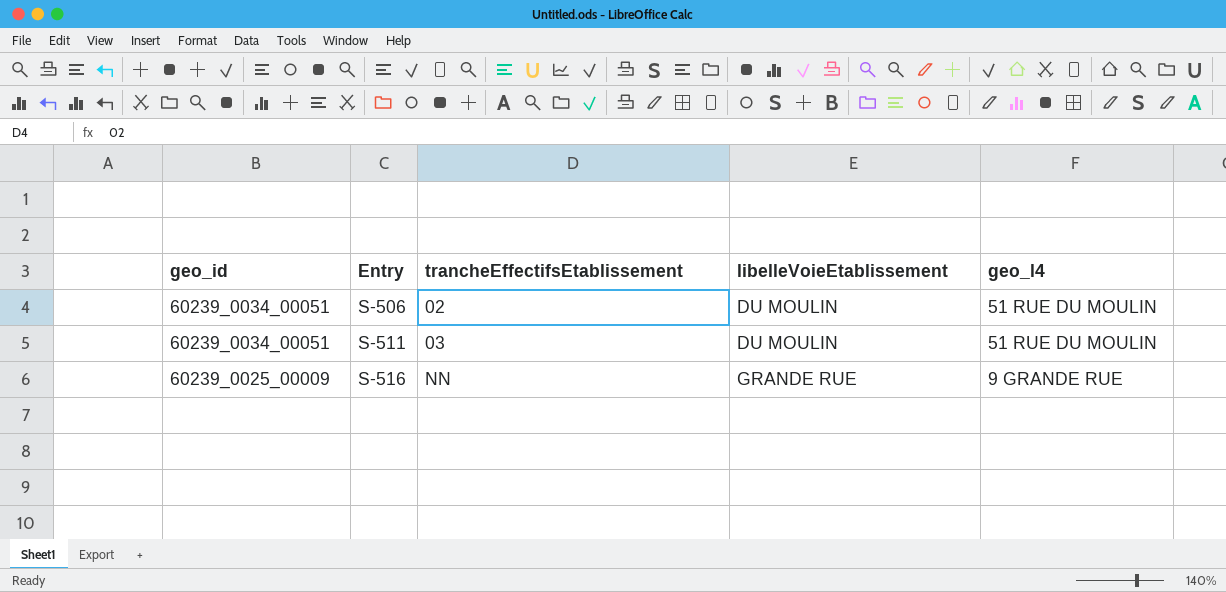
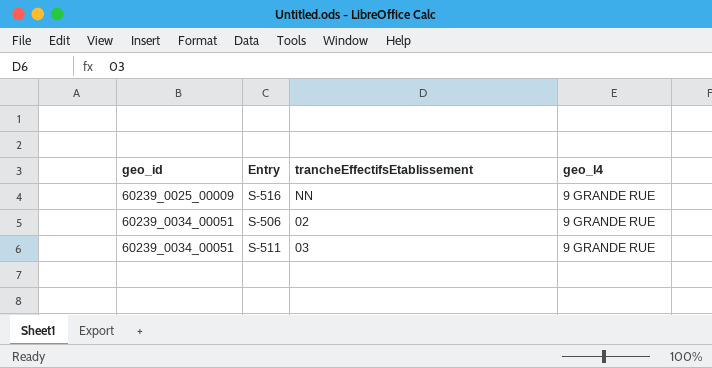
row order: geo_id descending -> geo_id ascending
column libelleVoieEtablissement | position: 4 -> none
S-506 | geo_l4: 51 RUE DU MOULIN -> 9 GRANDE RUE
S-511 | geo_l4: 51 RUE DU MOULIN -> 9 GRANDE RUE

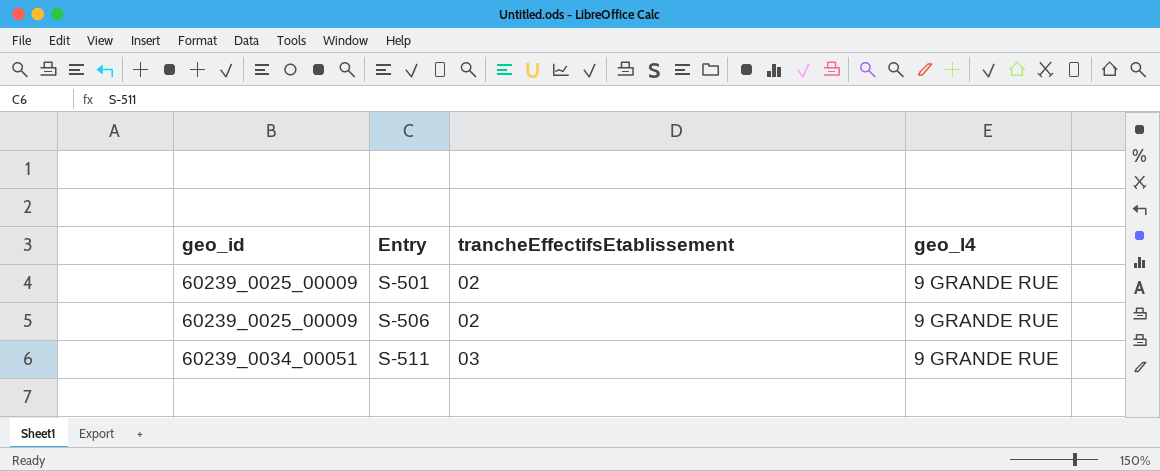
row S-516: 60239_0025_00009 | NN | 9 GRANDE RUE -> none
row S-501: none -> 60239_0025_00009 | 02 | 9 GRANDE RUE
S-506 | geo_id: 60239_0034_00051 -> 60239_0025_00009

